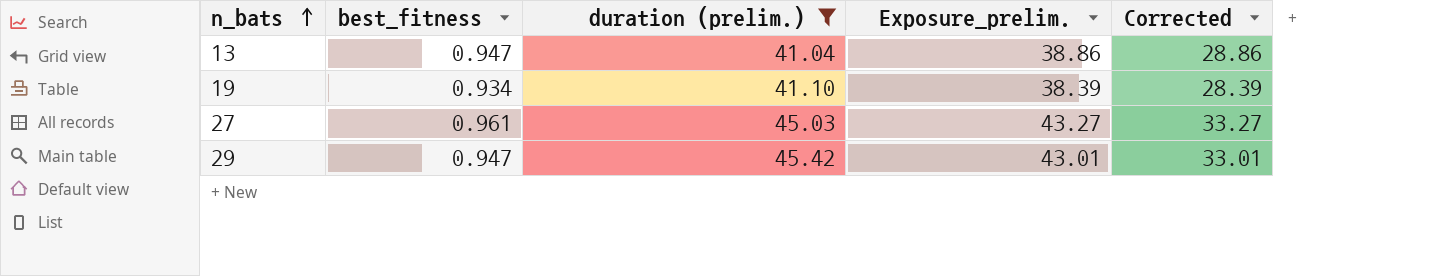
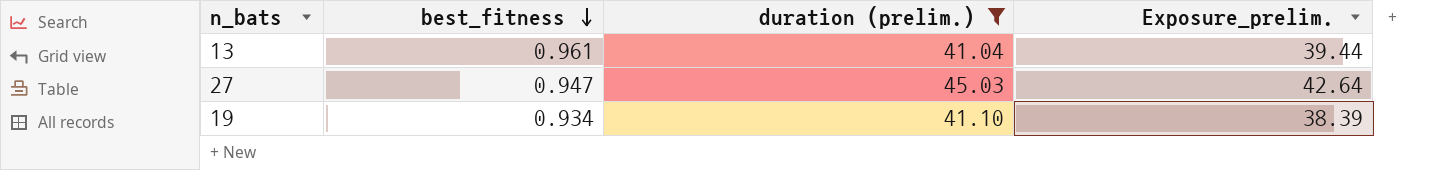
row order: n_bats ascending -> best_fitness descending
column Corrected | formula: [Exposure_prelim.] - 10 -> none
row 29: 0.947 | 45.42 | 43.01 | 33.01 -> none
13 | best_fitness: 0.947 -> 0.961
13 | Exposure_prelim.: 38.86 -> 39.44
27 | best_fitness: 0.961 -> 0.947
27 | Exposure_prelim.: 43.27 -> 42.64

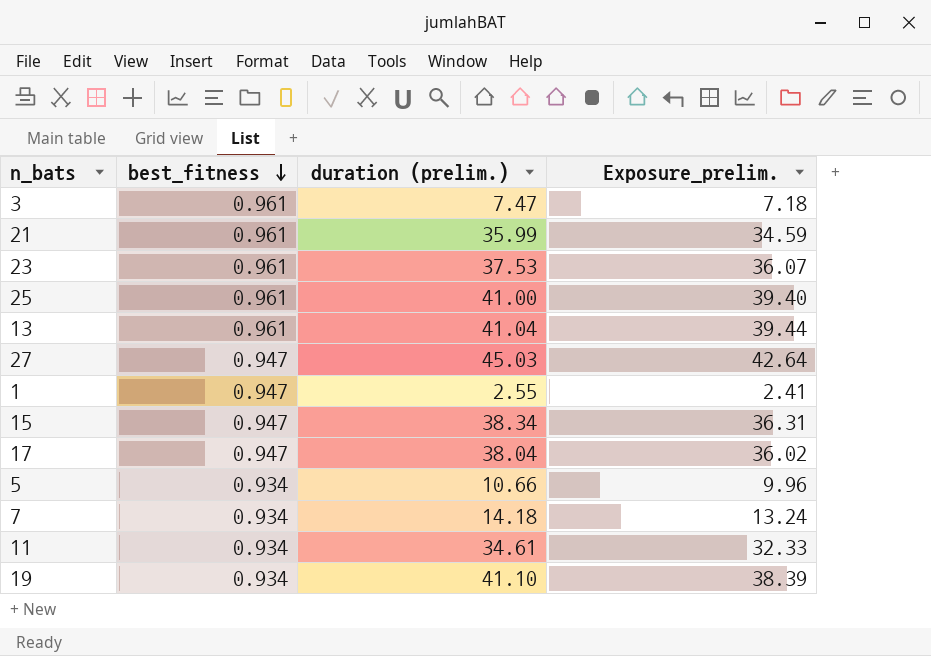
filter: duration (prelim.) >= 41.04 -> none

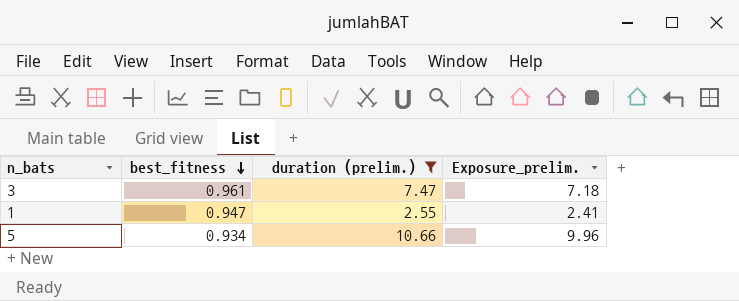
filter: none -> duration (prelim.) <= 10.66

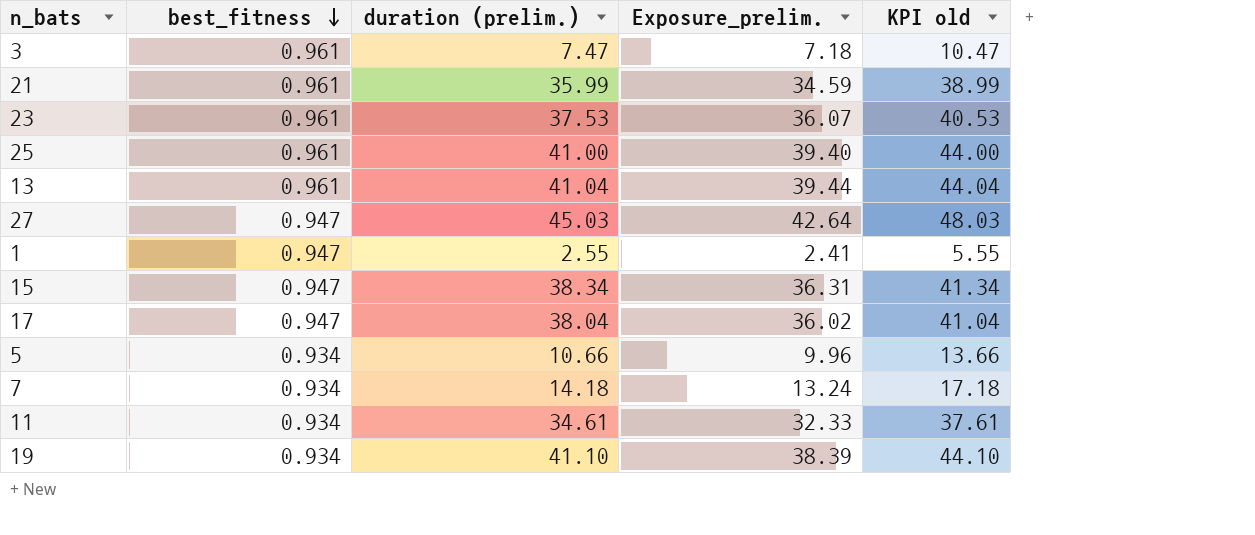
filter: duration (prelim.) <= 10.66 -> none
column KPI old | formula: none -> [duration (prelim.)] + 3

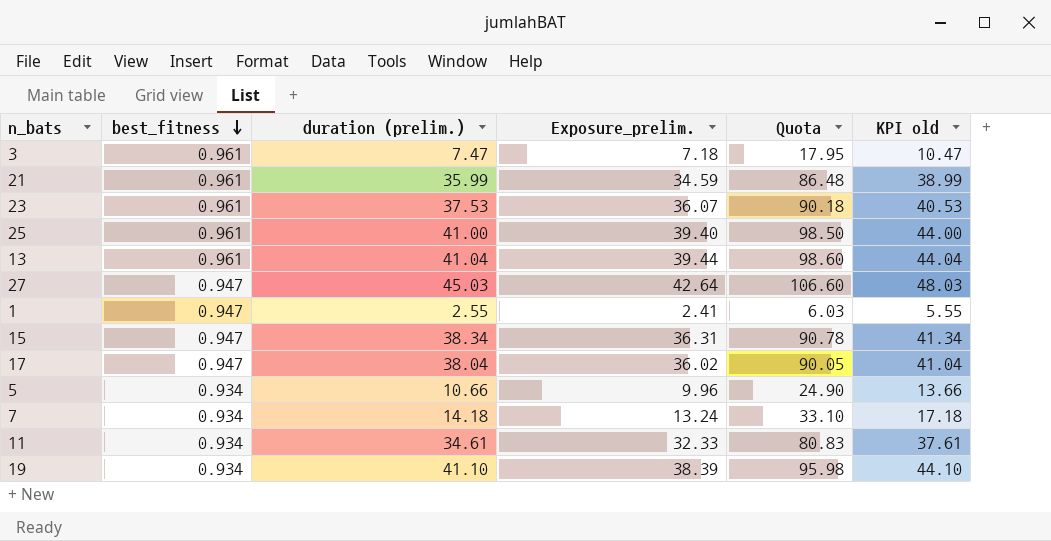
column Quota | formula: none -> [Exposure_prelim.] * 2.5

